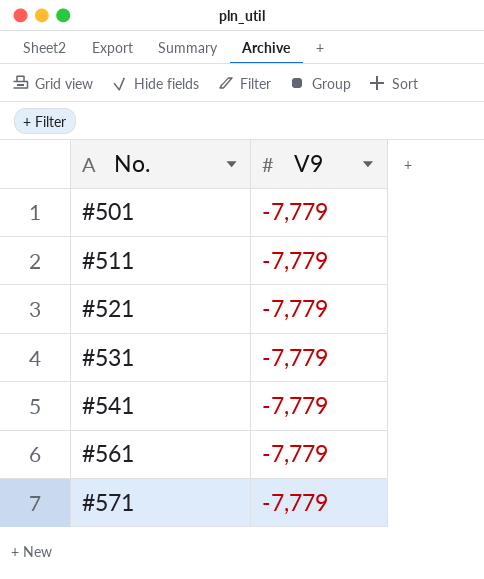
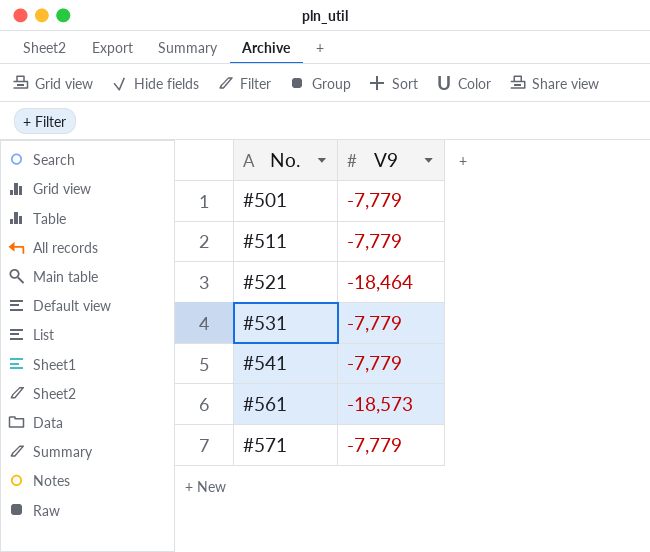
#521 | V9: -7,779 -> -18,464
#561 | V9: -7,779 -> -18,573

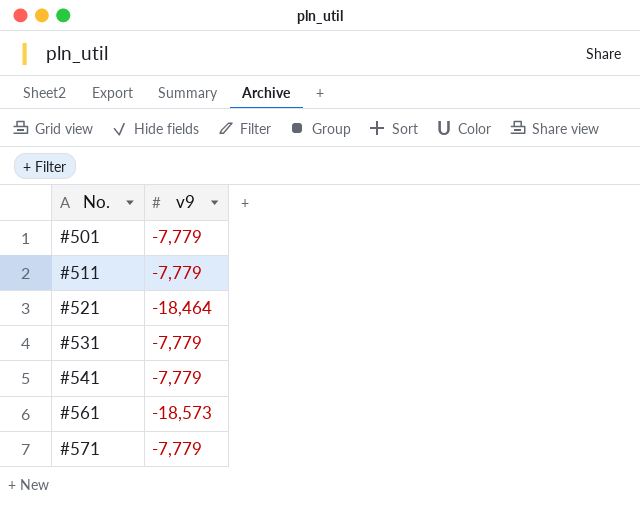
column name: V9 -> v9

